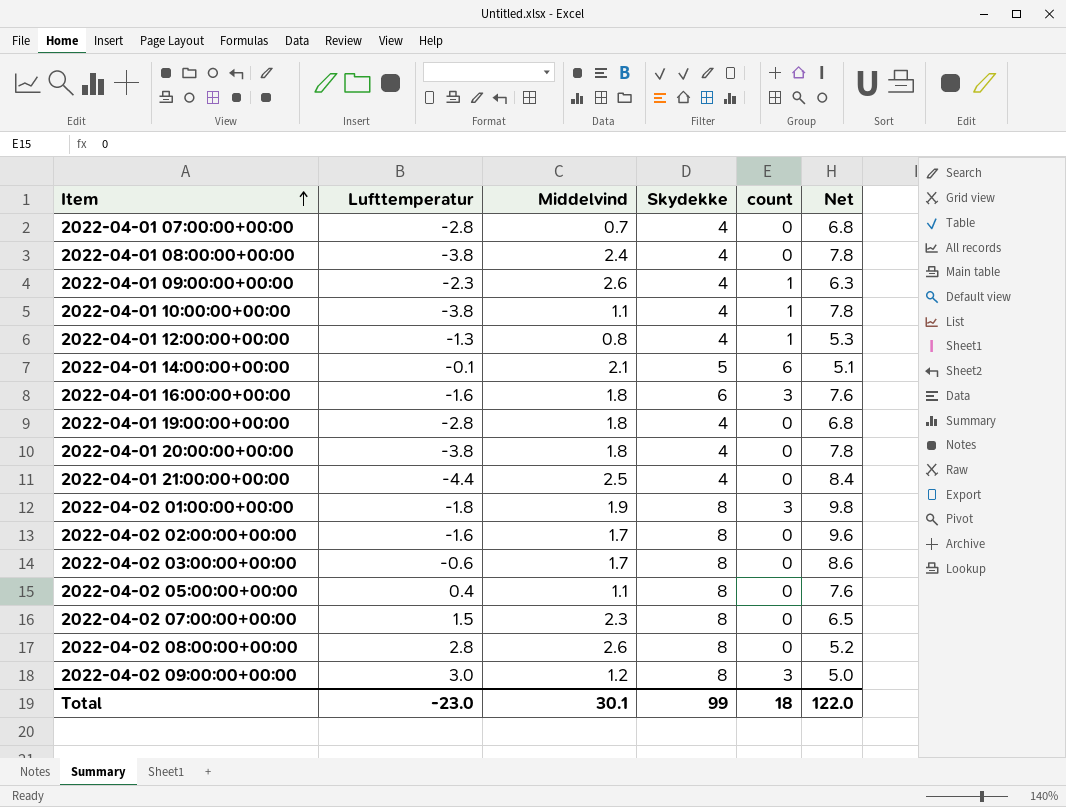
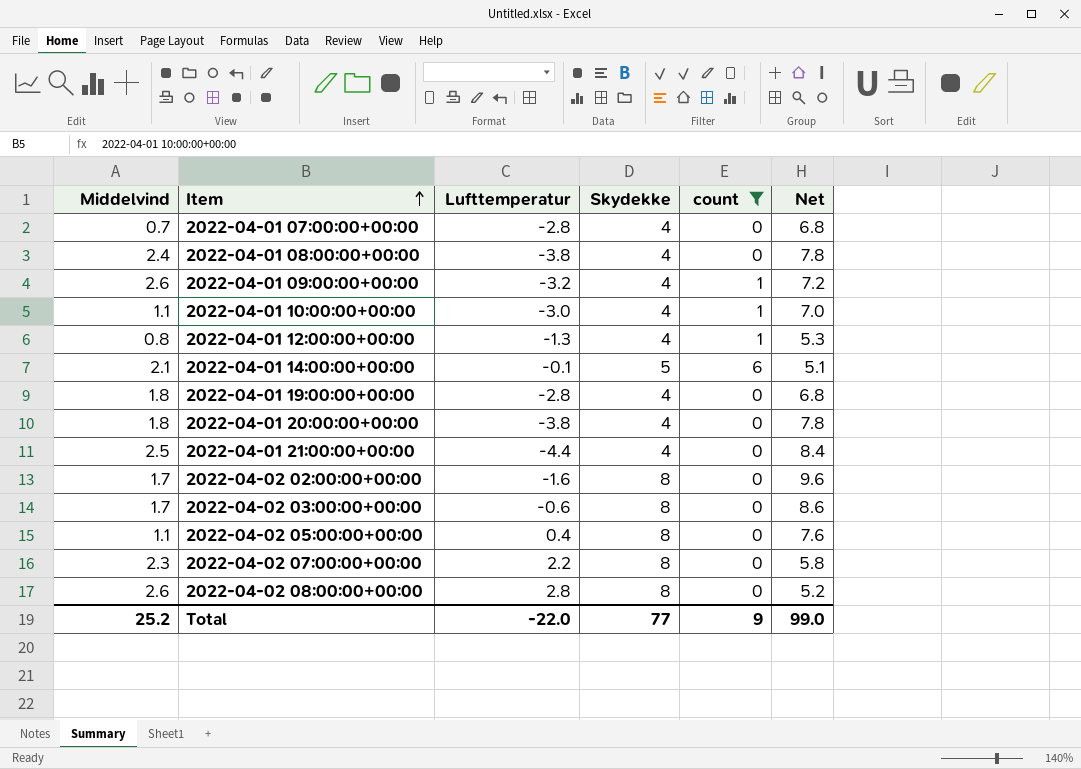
filter: none -> count != 3
column Middelvind | position: 3 -> 1
2022-04-01 09:00:00+00:00 | Lufttemperatur: -2.3 -> -3.2
2022-04-01 09:00:00+00:00 | Net: 6.3 -> 7.2
2022-04-01 10:00:00+00:00 | Lufttemperatur: -3.8 -> -3.0
2022-04-01 10:00:00+00:00 | Net: 7.8 -> 7.0
2022-04-02 07:00:00+00:00 | Lufttemperatur: 1.5 -> 2.2
2022-04-02 07:00:00+00:00 | Net: 6.5 -> 5.8
Total | Middelvind: 30.1 -> 25.2
Total | Lufttemperatur: -23.0 -> -22.0
Total | Skydekke: 99 -> 77
Total | count: 18 -> 9
Total | Net: 122.0 -> 99.0

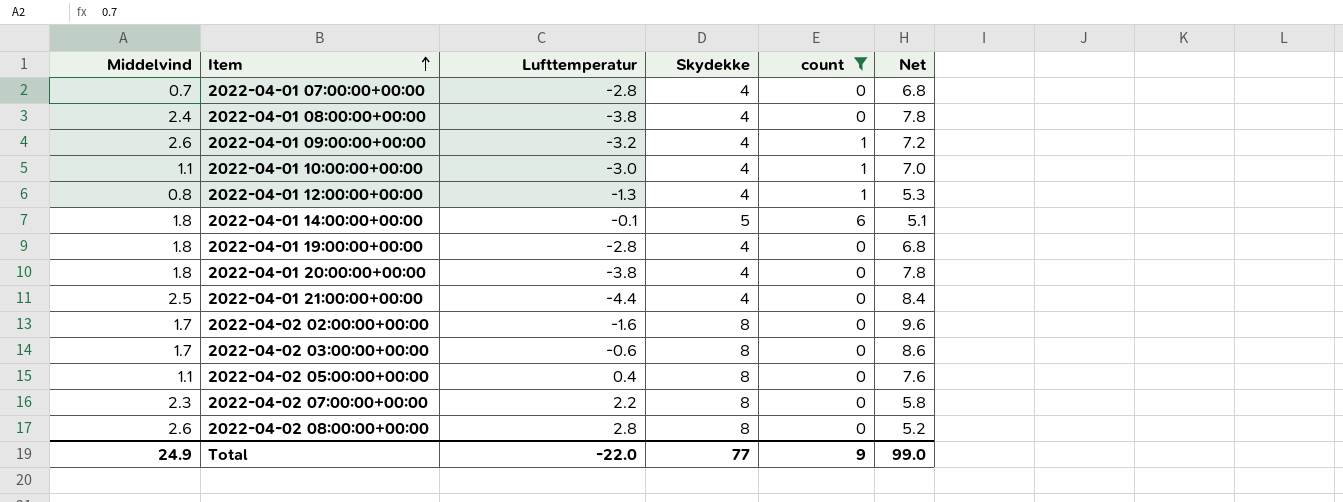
2022-04-01 14:00:00+00:00 | Middelvind: 2.1 -> 1.8
Total | Middelvind: 25.2 -> 24.9

